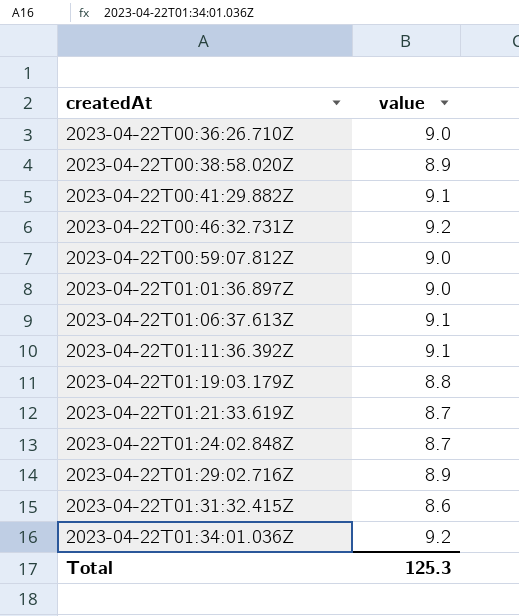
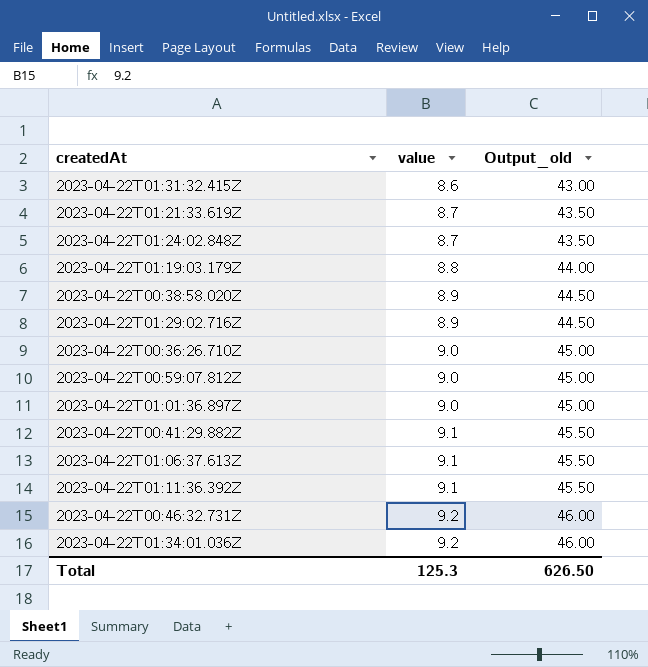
row order: createdAt ascending -> value ascending
column Output_old | formula: none -> [value] * 5

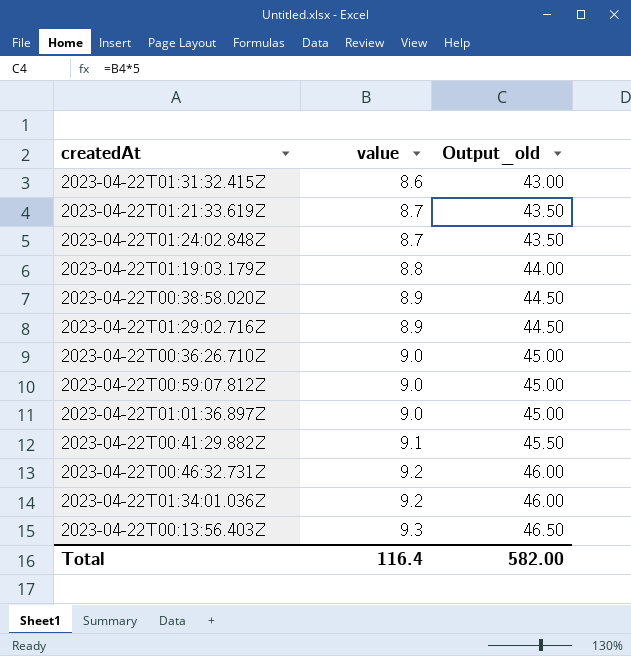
row 2023-04-22T01:06:37.613Z: 9.1 | 45.50 -> none
row 2023-04-22T01:11:36.392Z: 9.1 | 45.50 -> none
row 2023-04-22T00:13:56.403Z: none -> 9.3 | 46.50
Total | value: 125.3 -> 116.4
Total | Output_old: 626.50 -> 582.00

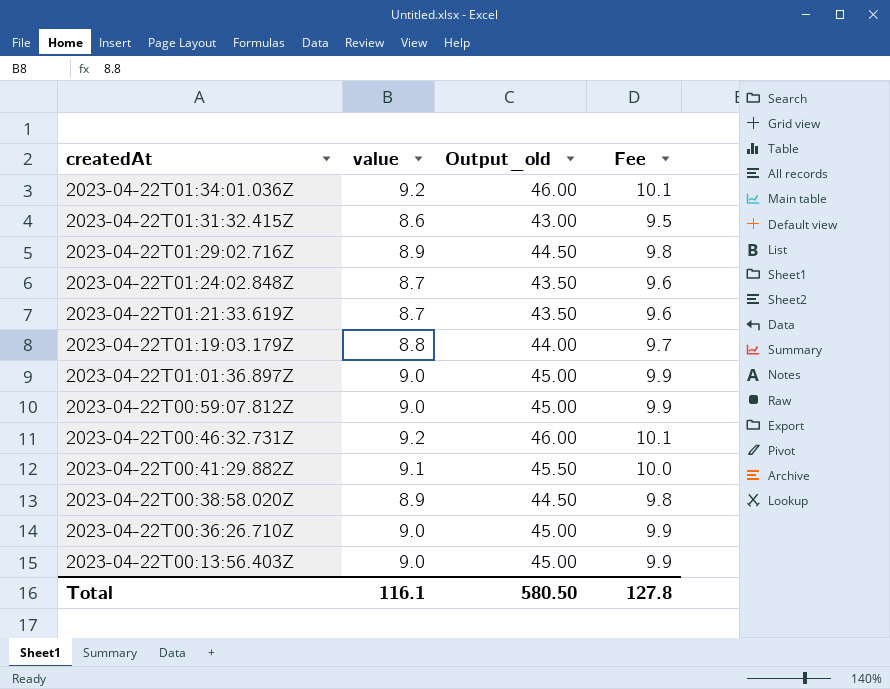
row order: value ascending -> createdAt descending
column Fee | formula: none -> [value] * 1.1
2023-04-22T00:13:56.403Z | value: 9.3 -> 9.0
2023-04-22T00:13:56.403Z | Output_old: 46.50 -> 45.00
Total | value: 116.4 -> 116.1
Total | Output_old: 582.00 -> 580.50

